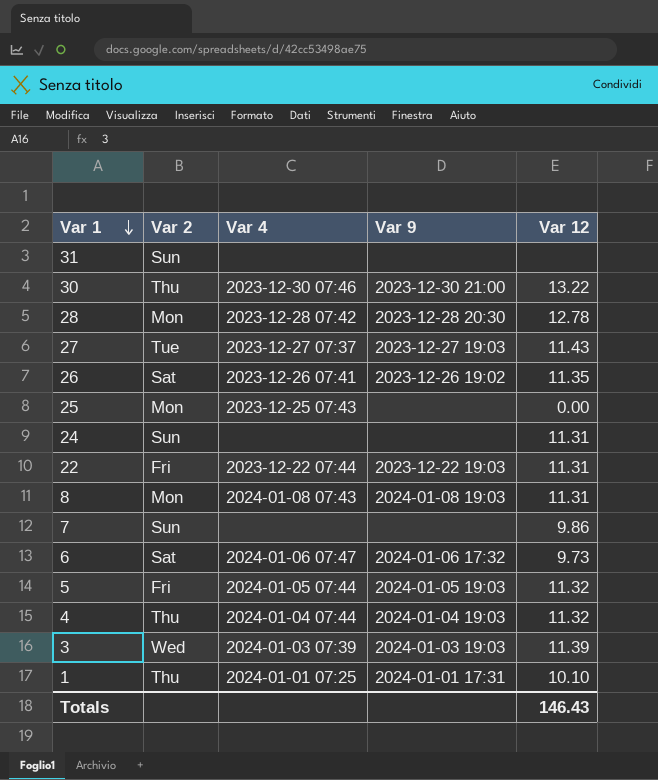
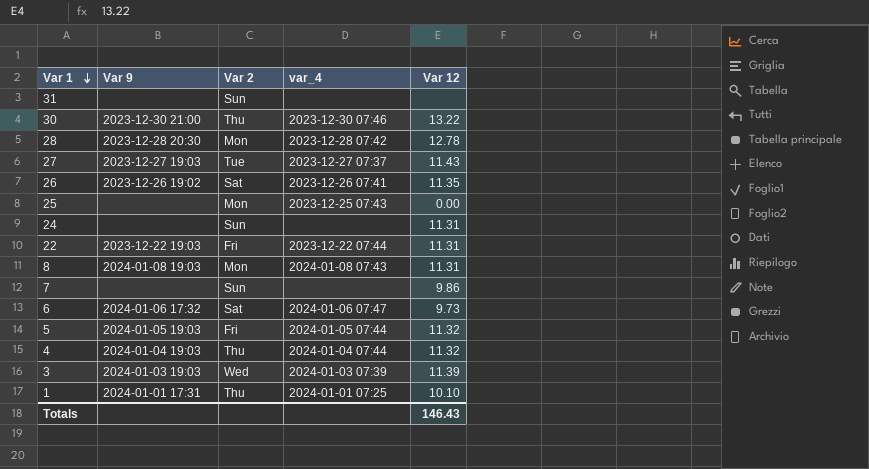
column Var 9 | position: 4 -> 2
column name: Var 4 -> var_4

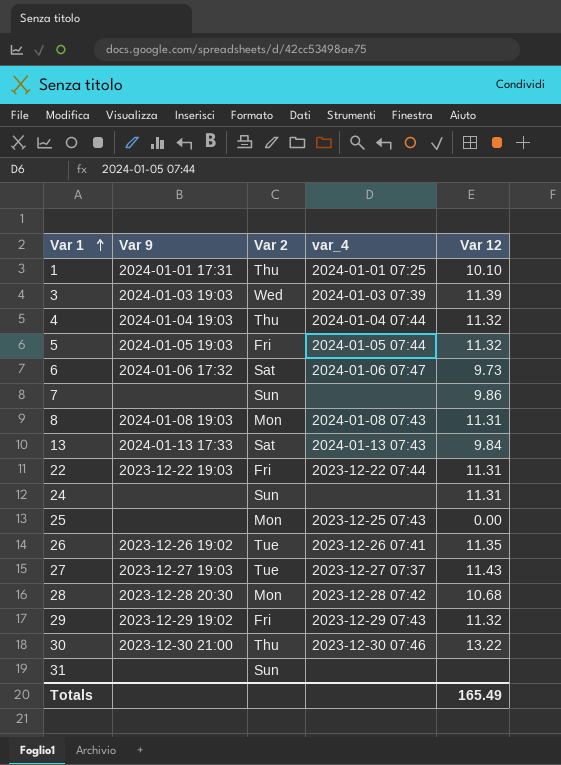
row order: Var 1 descending -> Var 1 ascending
row 13: none -> 2024-01-13 17:33 | Sat | 2024-01-13 07:43 | 9.84
26 | Var 2: Sat -> Tue
28 | Var 12: 12.78 -> 10.68
row 29: none -> 2023-12-29 19:02 | Fri | 2023-12-29 07:43 | 11.32
Totals | Var 12: 146.43 -> 165.49

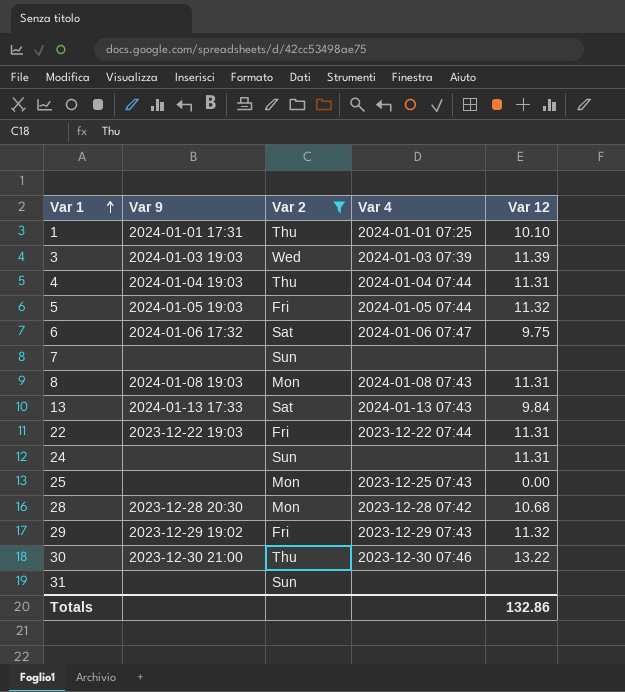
filter: none -> Var 2 != Tue
column name: var_4 -> Var 4
4 | Var 12: 11.32 -> 11.31
6 | Var 12: 9.73 -> 9.75
7 | Var 12: 9.86 -> none
Totals | Var 12: 165.49 -> 132.86

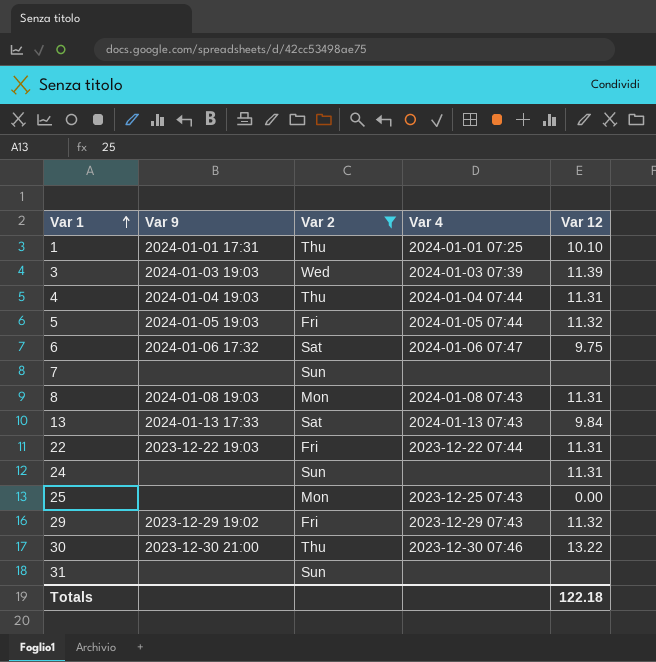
row 28: 2023-12-28 20:30 | Mon | 2023-12-28 07:42 | 10.68 -> none
Totals | Var 12: 132.86 -> 122.18

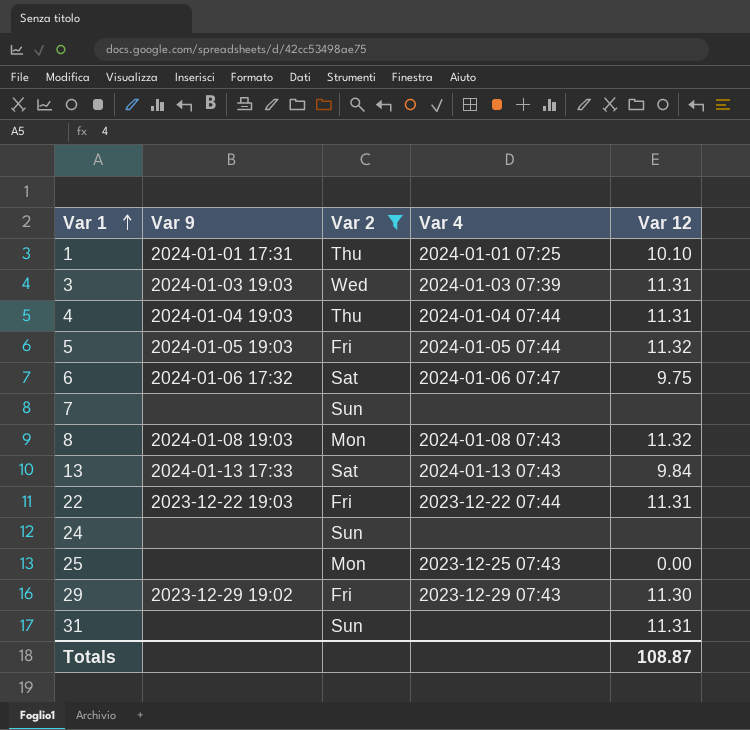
row 30: 2023-12-30 21:00 | Thu | 2023-12-30 07:46 | 13.22 -> none
3 | Var 12: 11.39 -> 11.31
8 | Var 12: 11.31 -> 11.32
24 | Var 12: 11.31 -> none
29 | Var 12: 11.32 -> 11.30
31 | Var 12: none -> 11.31
Totals | Var 12: 122.18 -> 108.87

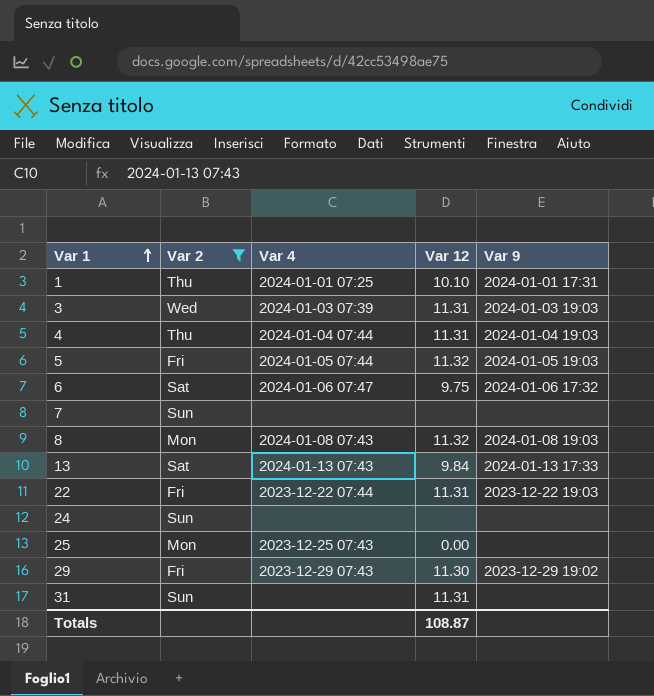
column Var 9 | position: 2 -> 5

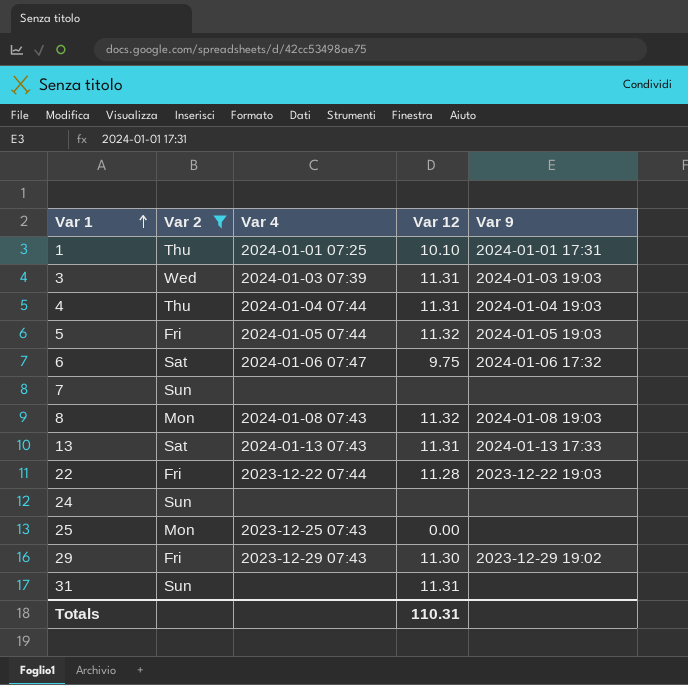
13 | Var 12: 9.84 -> 11.31
22 | Var 12: 11.31 -> 11.28
Totals | Var 12: 108.87 -> 110.31

